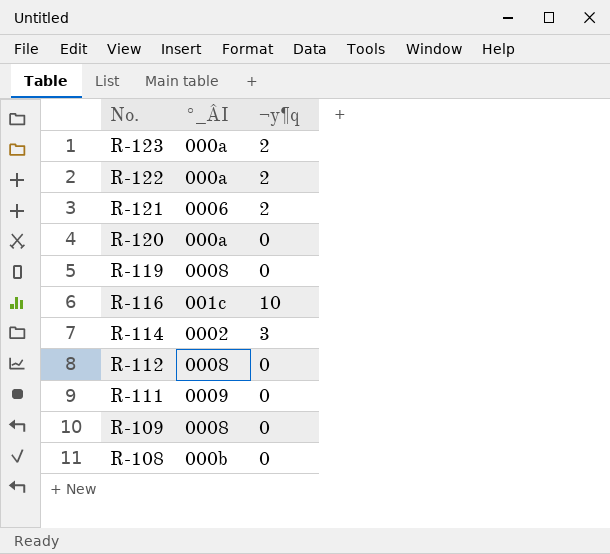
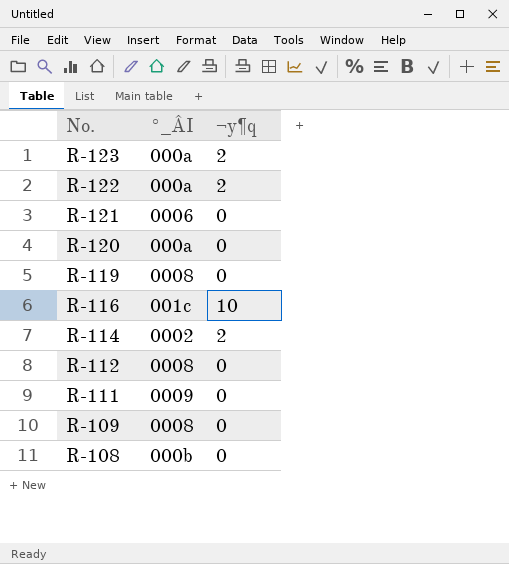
R-121 | ¬y¶q: 2 -> 0
R-114 | ¬y¶q: 3 -> 2

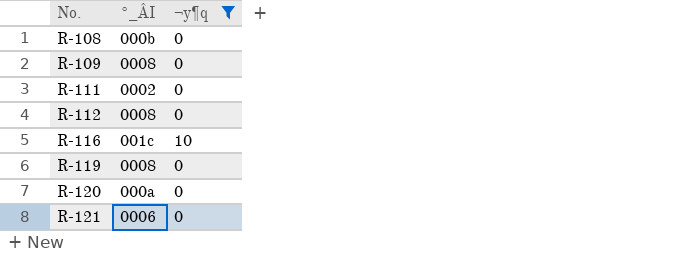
filter: none -> ¬y¶q != 2
row order: No. descending -> No. ascending
R-111 | °_ÂI: 0009 -> 0002

